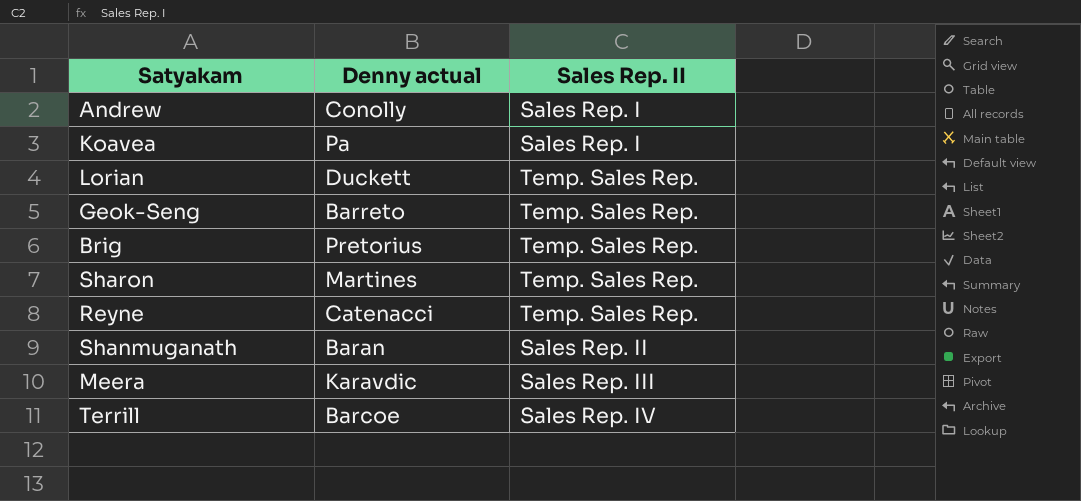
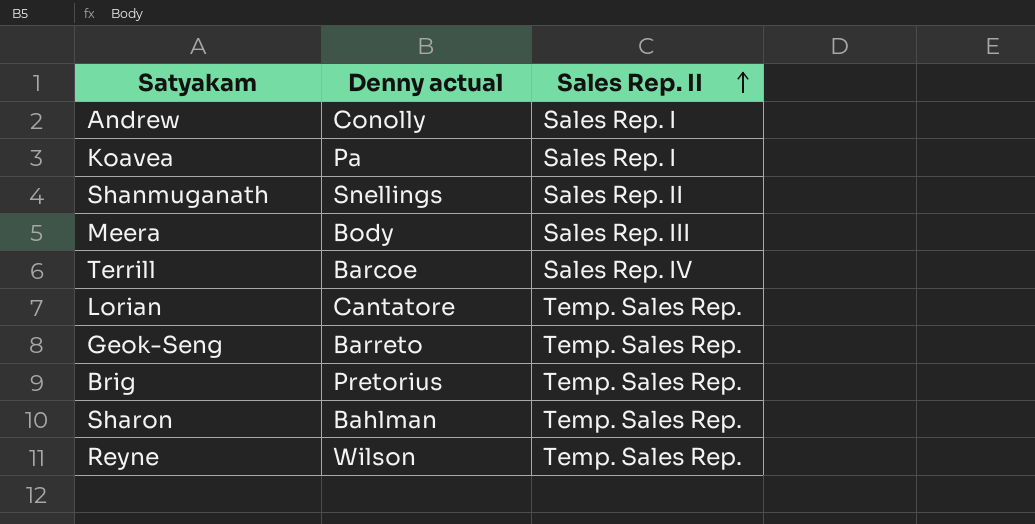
row order: none -> Sales Rep. II ascending
Shanmuganath | Denny actual: Baran -> Snellings
Meera | Denny actual: Karavdic -> Body
Lorian | Denny actual: Duckett -> Cantatore
Sharon | Denny actual: Martines -> Bahlman
Reyne | Denny actual: Catenacci -> Wilson

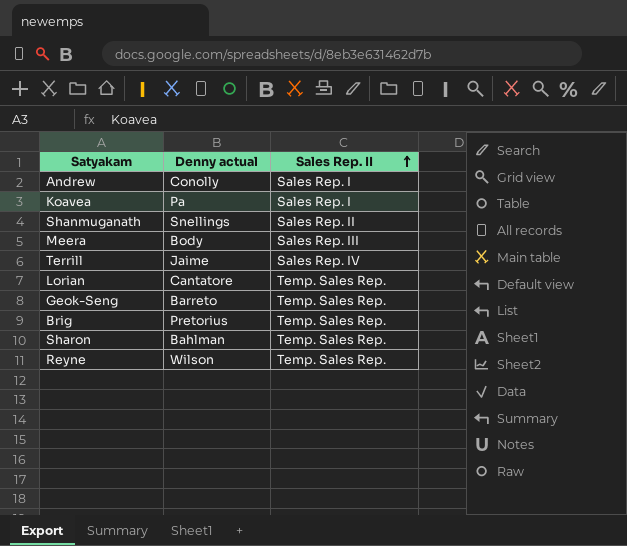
Terrill | Denny actual: Barcoe -> Jaime

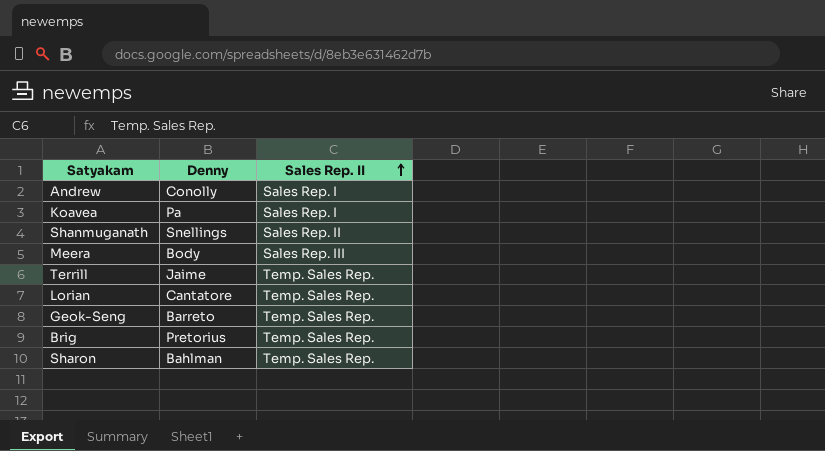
column name: Denny actual -> Denny
row Reyne: Wilson | Temp. Sales Rep. -> none
Terrill | Sales Rep. II: Sales Rep. IV -> Temp. Sales Rep.

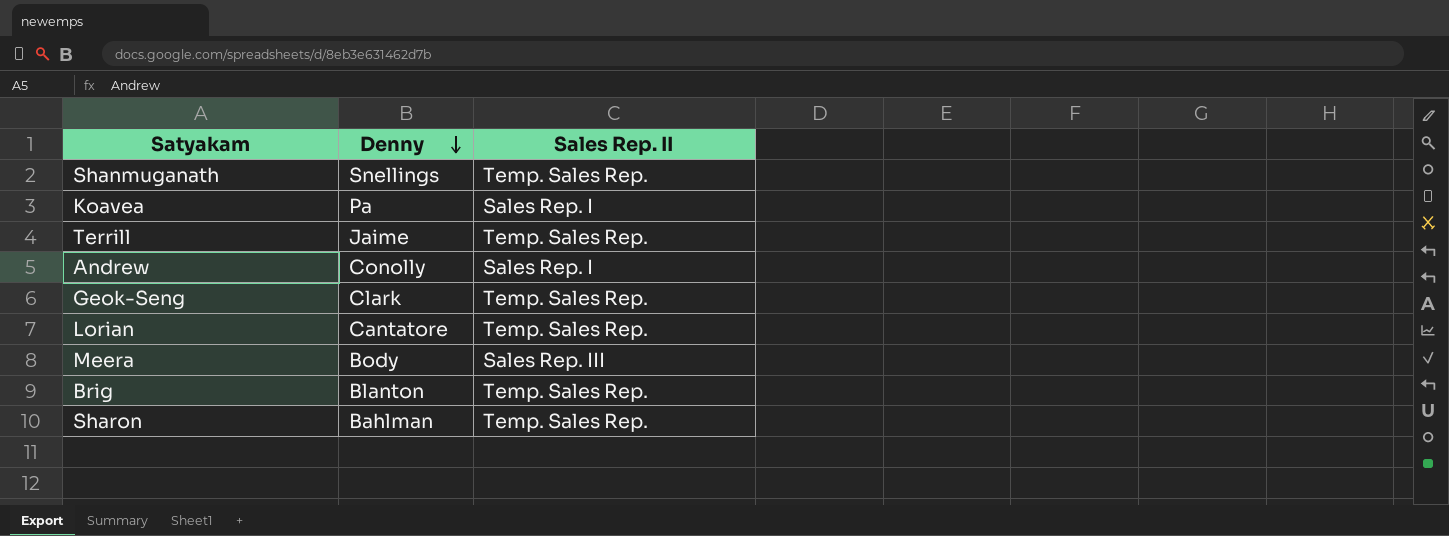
row order: Sales Rep. II ascending -> Denny descending
Shanmuganath | Sales Rep. II: Sales Rep. II -> Temp. Sales Rep.
Geok-Seng | Denny: Barreto -> Clark
Brig | Denny: Pretorius -> Blanton

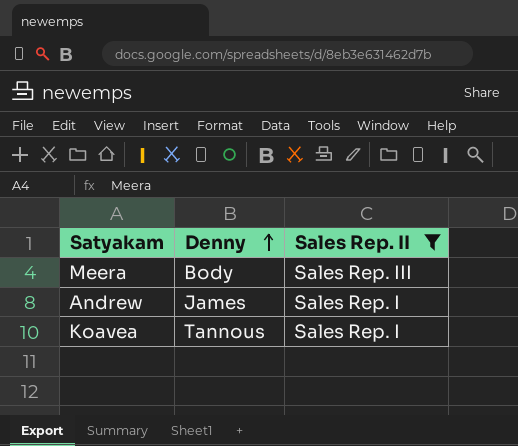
filter: none -> Sales Rep. II != Temp. Sales Rep.
row order: Denny descending -> Denny ascending
Andrew | Denny: Conolly -> James
Koavea | Denny: Pa -> Tannous

